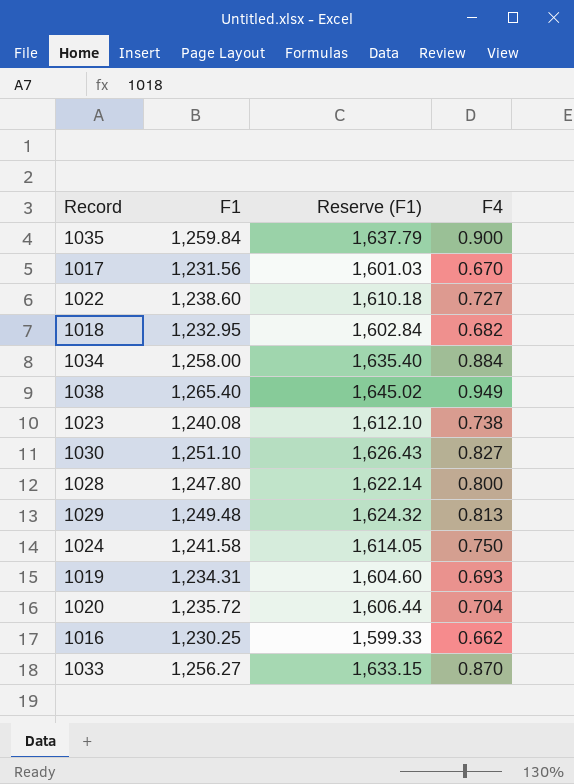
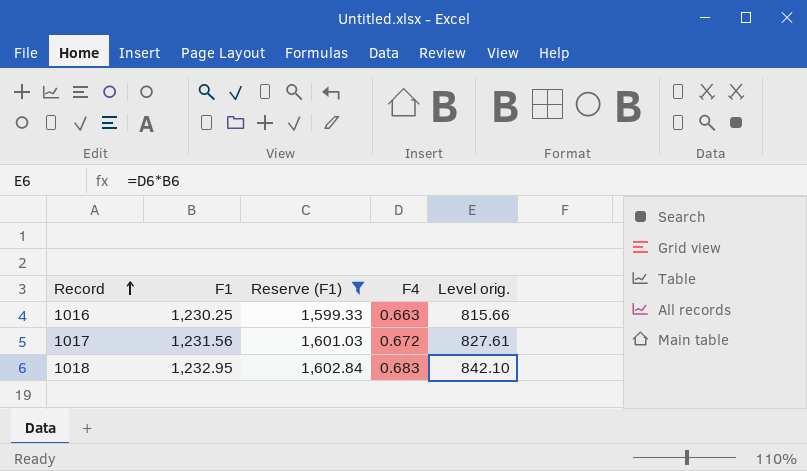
filter: none -> Reserve (F1) <= 1,602.84
row order: none -> Record ascending
column Level orig. | formula: none -> [F1] * [F4]
1016 | F4: 0.662 -> 0.663
1017 | F4: 0.670 -> 0.672
1018 | F4: 0.682 -> 0.683

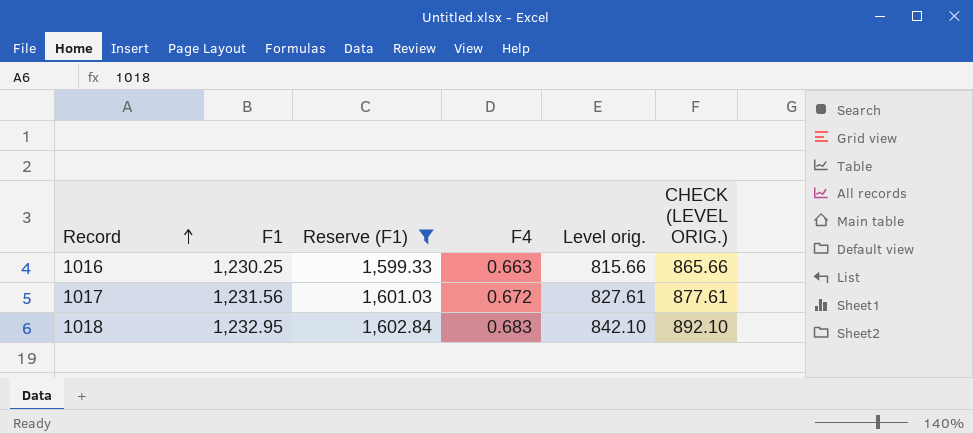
column CHECK (LEVEL ORIG.) | formula: none -> [Level orig.] + 50

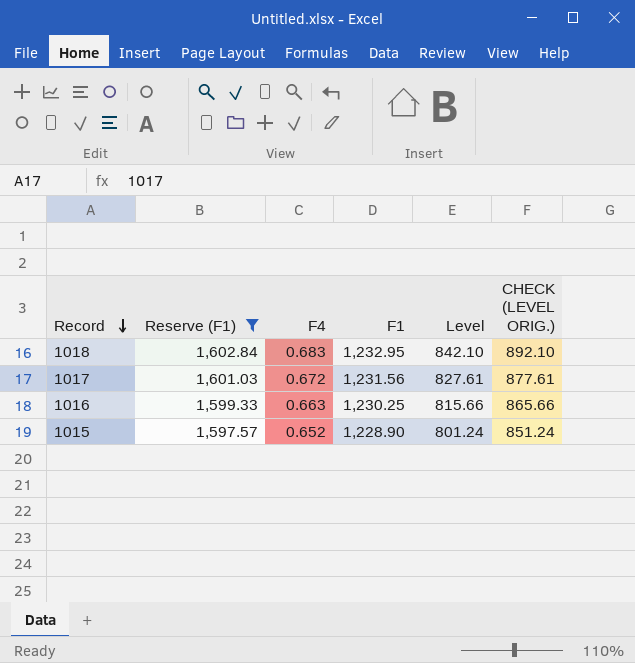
row order: Record ascending -> Record descending
column F1 | position: 2 -> 4
column name: Level orig. -> Level
row 1015: none -> 1,597.57 | 0.652 | 1,228.90 | 801.24 | 851.24

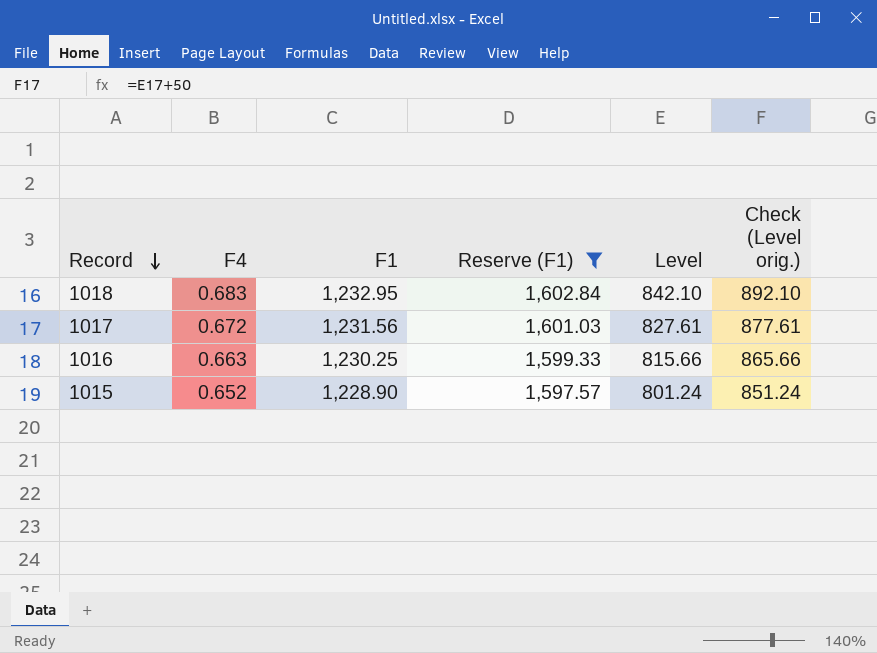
column Reserve (F1) | position: 2 -> 4
column name: CHECK (LEVEL ORIG.) -> Check (Level orig.)

